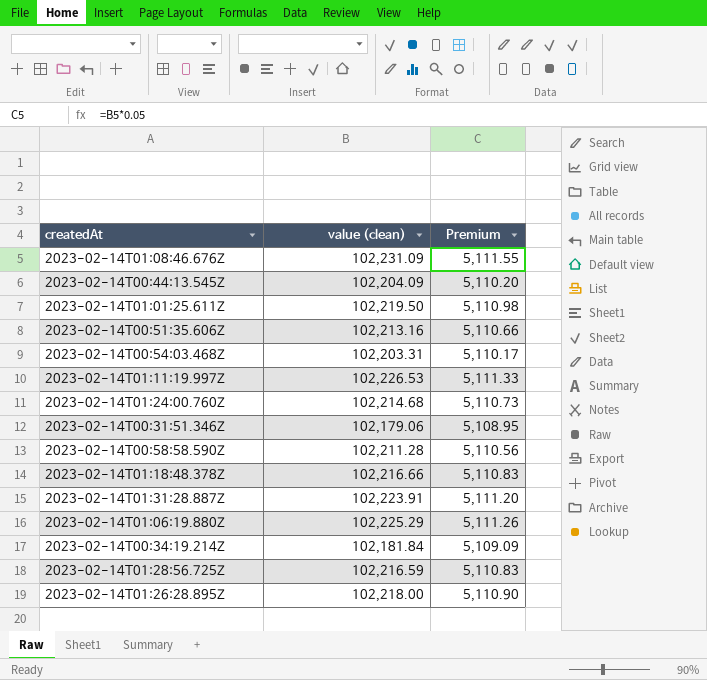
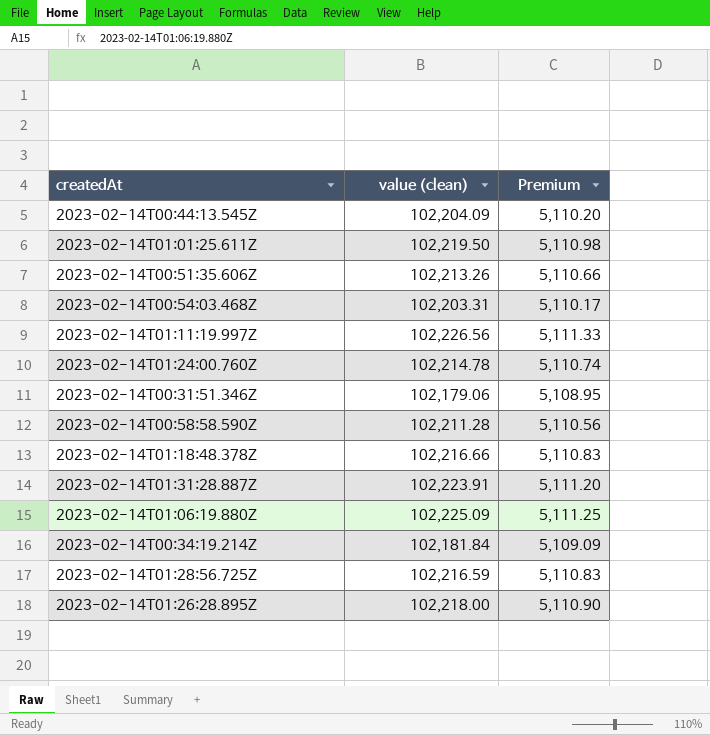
row 2023-02-14T01:08:46.676Z: 102,231.09 | 5,111.55 -> none
2023-02-14T00:51:35.606Z | value (clean): 102,213.16 -> 102,213.26
2023-02-14T01:11:19.997Z | value (clean): 102,226.53 -> 102,226.56
2023-02-14T01:24:00.760Z | value (clean): 102,214.68 -> 102,214.78
2023-02-14T01:24:00.760Z | Premium: 5,110.73 -> 5,110.74
2023-02-14T01:06:19.880Z | value (clean): 102,225.29 -> 102,225.09
2023-02-14T01:06:19.880Z | Premium: 5,111.26 -> 5,111.25

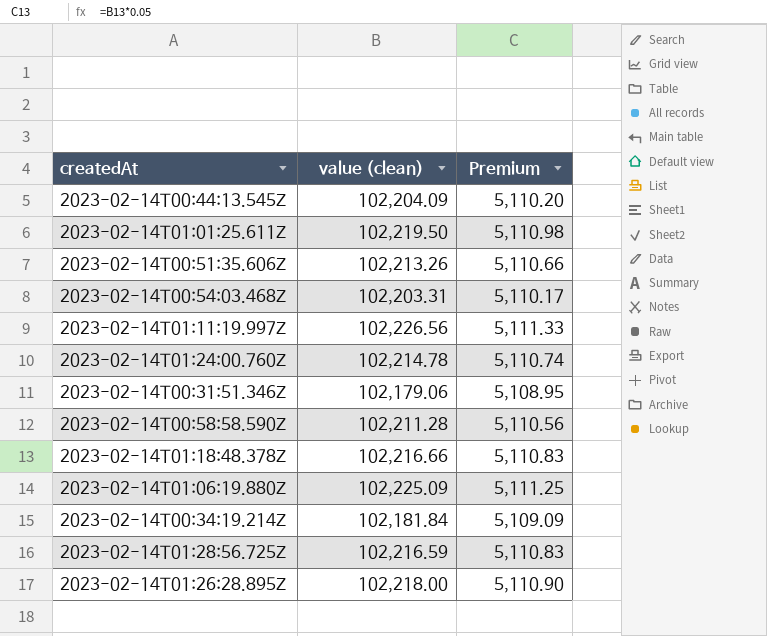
row 2023-02-14T01:31:28.887Z: 102,223.91 | 5,111.20 -> none

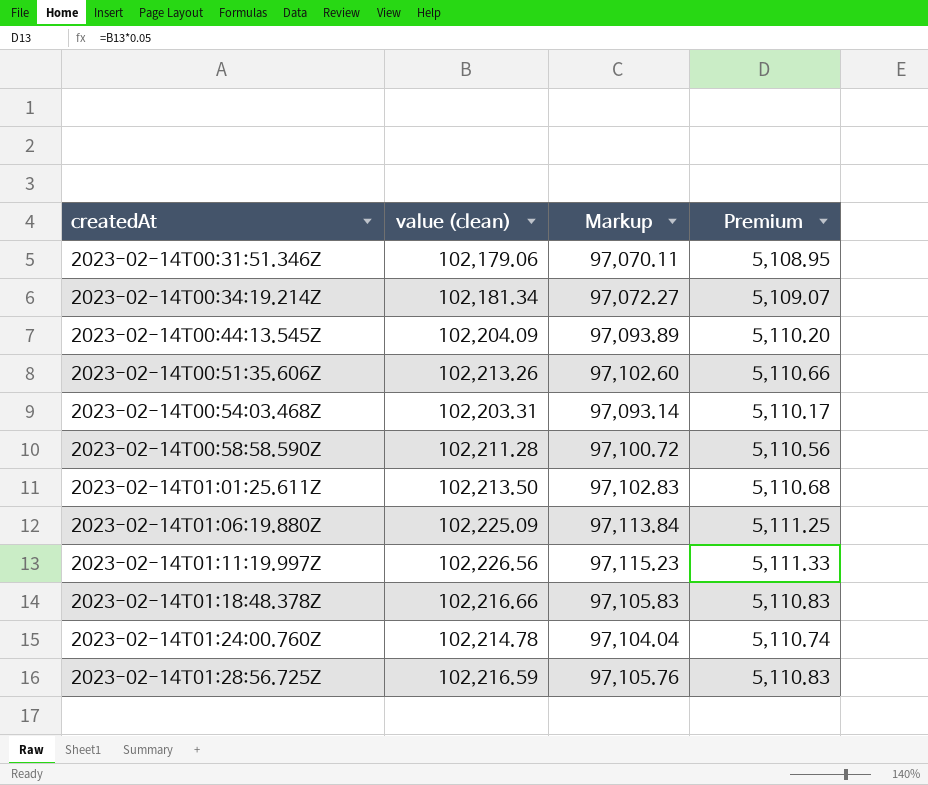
row order: none -> createdAt ascending
column Markup | formula: none -> [value (clean)] * 0.95
row 2023-02-14T01:26:28.895Z: 102,218.00 | 5,110.90 -> none
2023-02-14T00:34:19.214Z | value (clean): 102,181.84 -> 102,181.34
2023-02-14T00:34:19.214Z | Premium: 5,109.09 -> 5,109.07
2023-02-14T01:01:25.611Z | value (clean): 102,219.50 -> 102,213.50
2023-02-14T01:01:25.611Z | Premium: 5,110.98 -> 5,110.68

